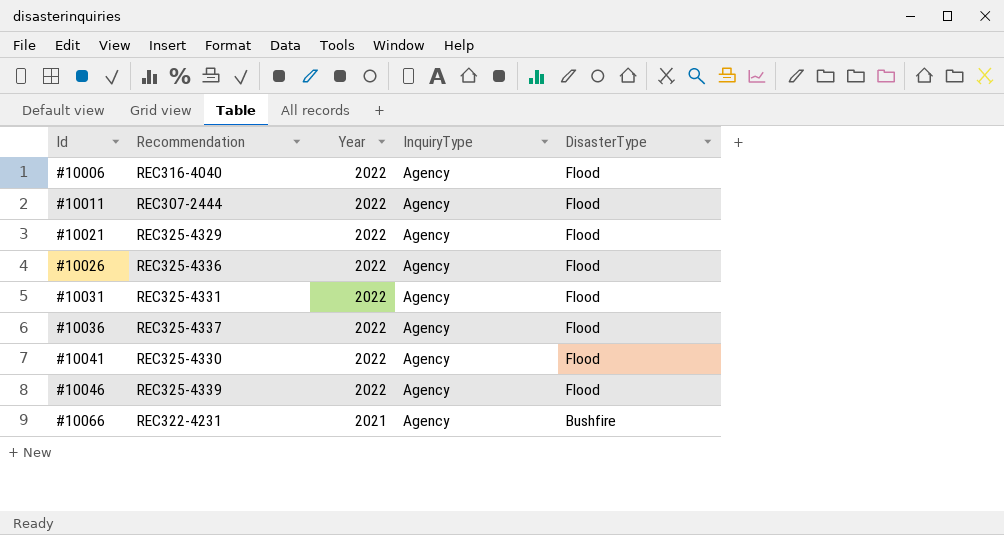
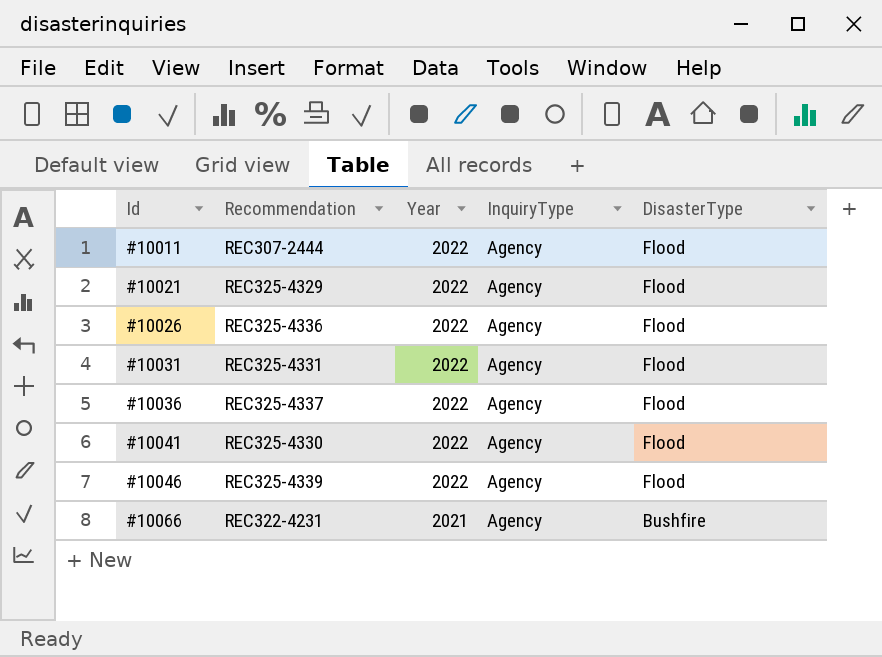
row #10006: REC316-4040 | 2022 | Agency | Flood -> none

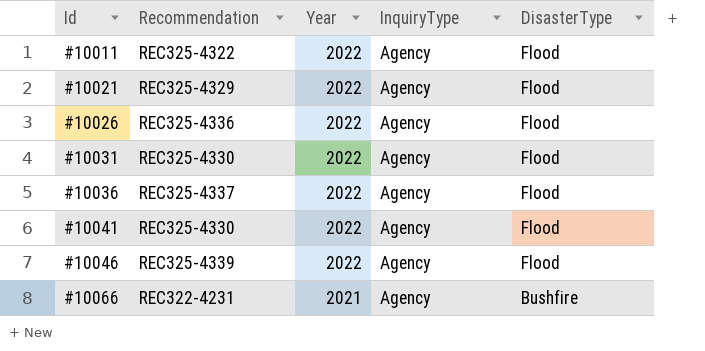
#10011 | Recommendation: REC307-2444 -> REC325-4322
#10031 | Recommendation: REC325-4331 -> REC325-4330

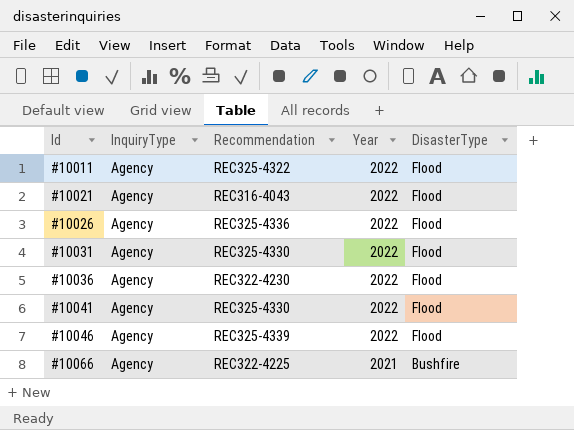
column InquiryType | position: 4 -> 2
#10021 | Recommendation: REC325-4329 -> REC316-4043
#10036 | Recommendation: REC325-4337 -> REC322-4230
#10066 | Recommendation: REC322-4231 -> REC322-4225

